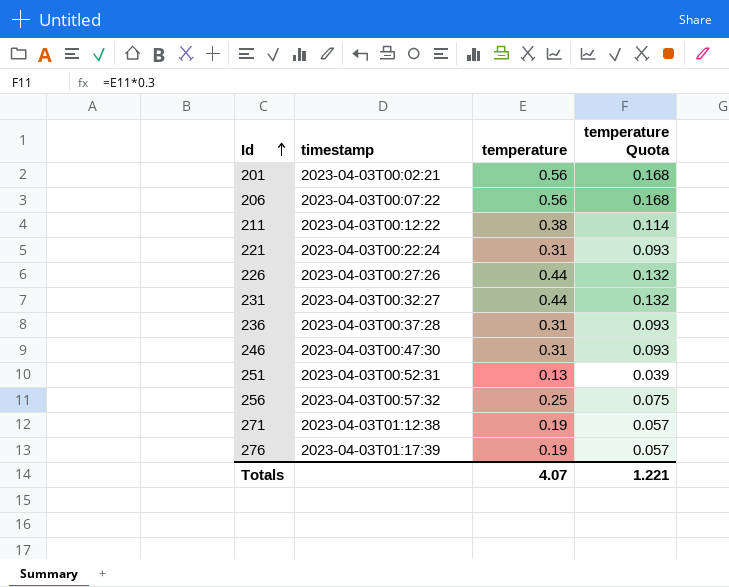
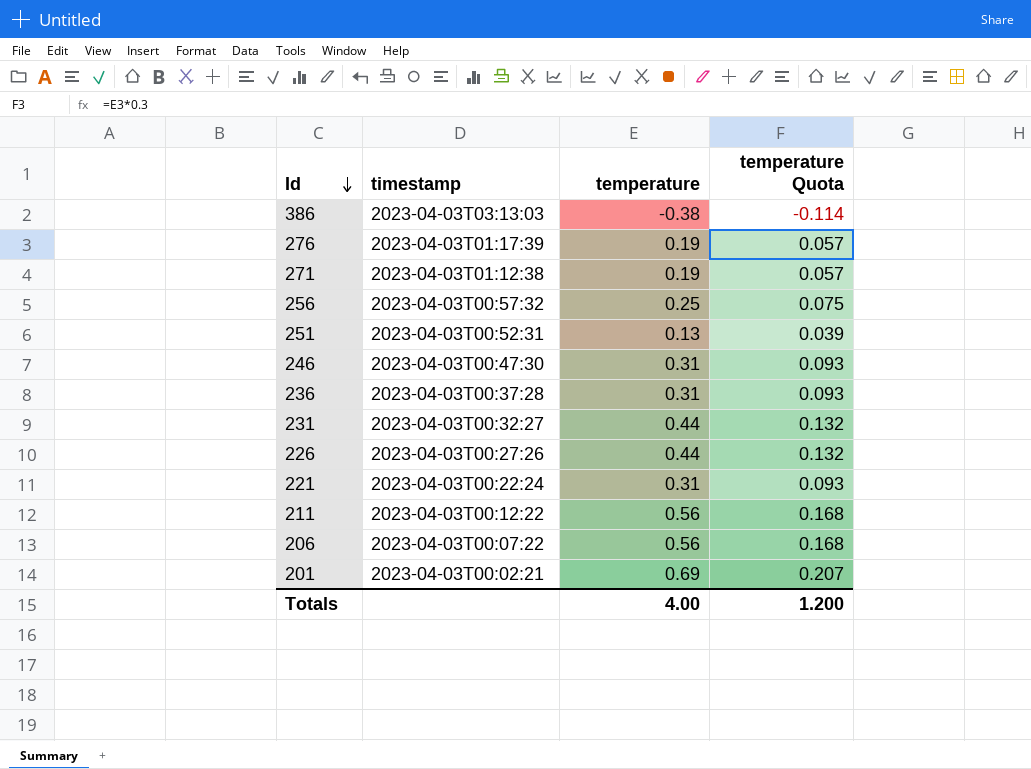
row order: Id ascending -> Id descending
row 386: none -> 2023-04-03T03:13:03 | -0.38 | -0.114
211 | temperature: 0.38 -> 0.56
211 | temperature Quota: 0.114 -> 0.168
201 | temperature: 0.56 -> 0.69
201 | temperature Quota: 0.168 -> 0.207
Totals | temperature: 4.07 -> 4.00
Totals | temperature Quota: 1.221 -> 1.200

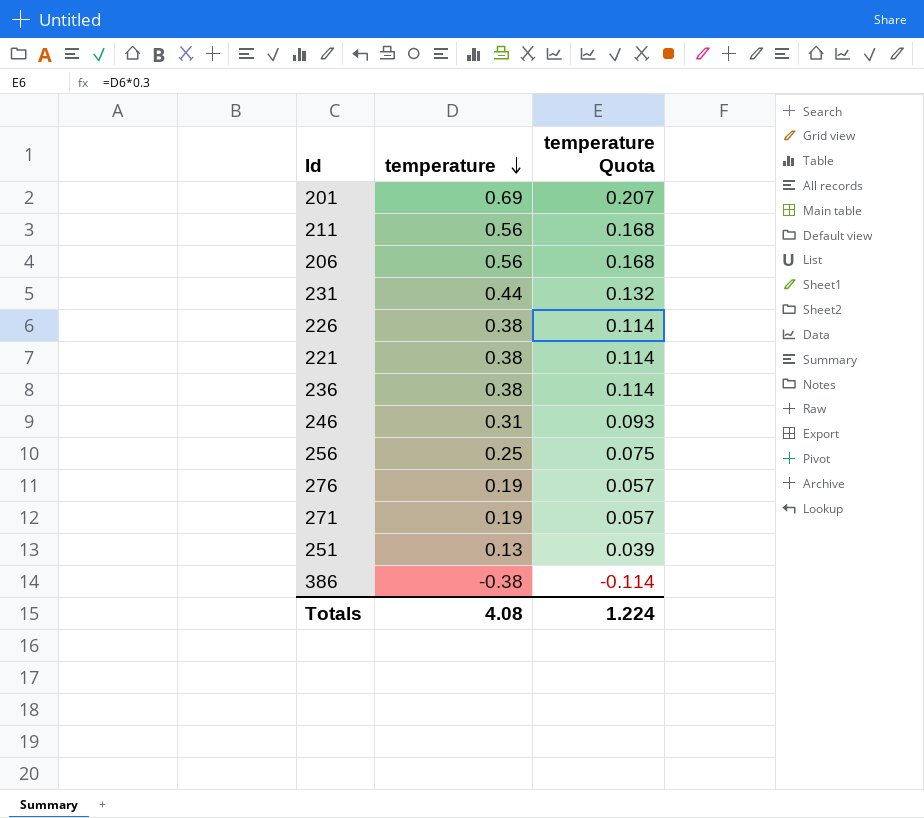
row order: Id descending -> temperature descending
column timestamp | position: 2 -> none
226 | temperature: 0.44 -> 0.38
226 | temperature Quota: 0.132 -> 0.114
221 | temperature: 0.31 -> 0.38
221 | temperature Quota: 0.093 -> 0.114
236 | temperature: 0.31 -> 0.38
236 | temperature Quota: 0.093 -> 0.114
Totals | temperature: 4.00 -> 4.08
Totals | temperature Quota: 1.200 -> 1.224

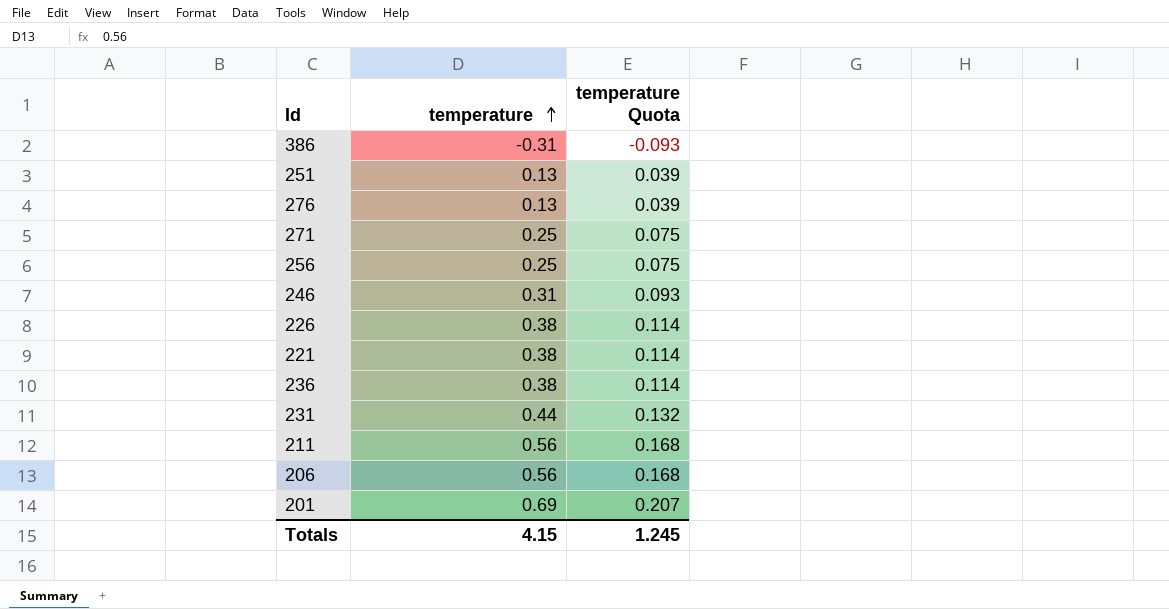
row order: temperature descending -> temperature ascending
386 | temperature: -0.38 -> -0.31
386 | temperature Quota: -0.114 -> -0.093
276 | temperature: 0.19 -> 0.13
276 | temperature Quota: 0.057 -> 0.039
271 | temperature: 0.19 -> 0.25
271 | temperature Quota: 0.057 -> 0.075
Totals | temperature: 4.08 -> 4.15
Totals | temperature Quota: 1.224 -> 1.245

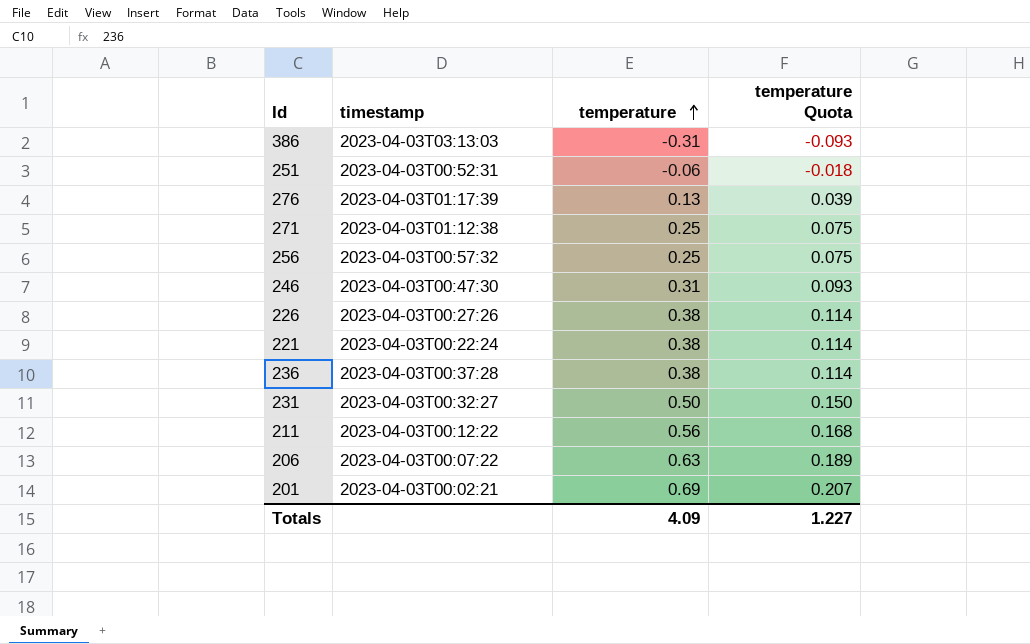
column timestamp | position: none -> 2
251 | temperature: 0.13 -> -0.06
251 | temperature Quota: 0.039 -> -0.018
231 | temperature: 0.44 -> 0.50
231 | temperature Quota: 0.132 -> 0.150
206 | temperature: 0.56 -> 0.63
206 | temperature Quota: 0.168 -> 0.189
Totals | temperature: 4.15 -> 4.09
Totals | temperature Quota: 1.245 -> 1.227

